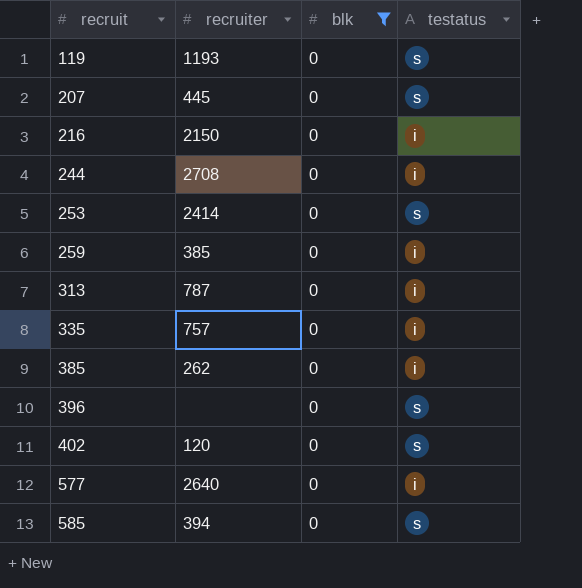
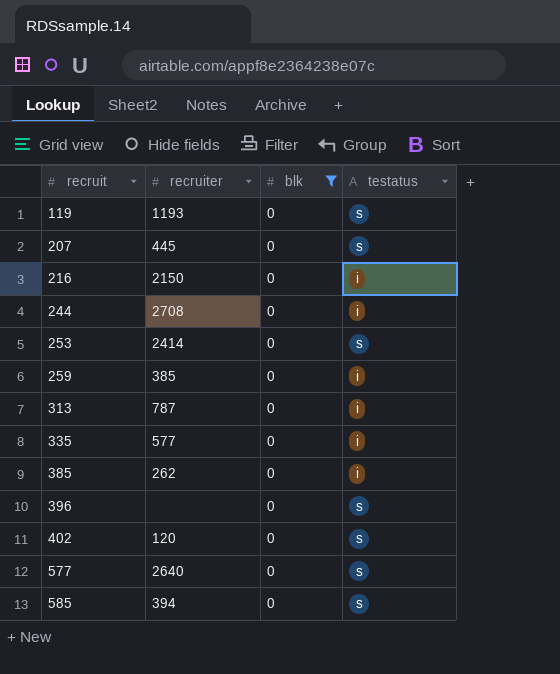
335 | recruiter: 757 -> 577
577 | testatus: i -> s

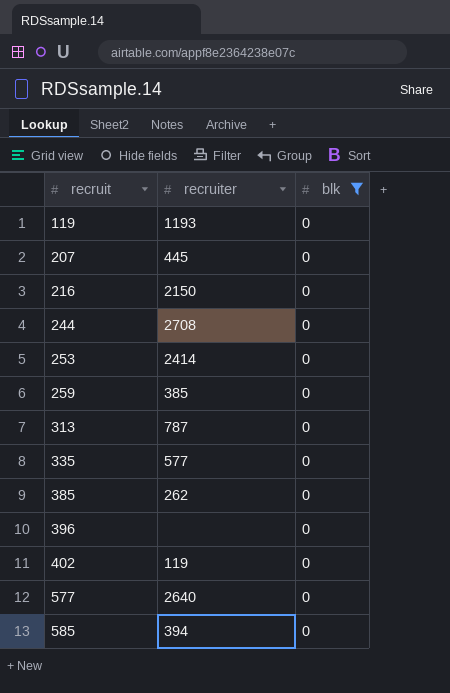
column testatus | position: 4 -> none
402 | recruiter: 120 -> 119

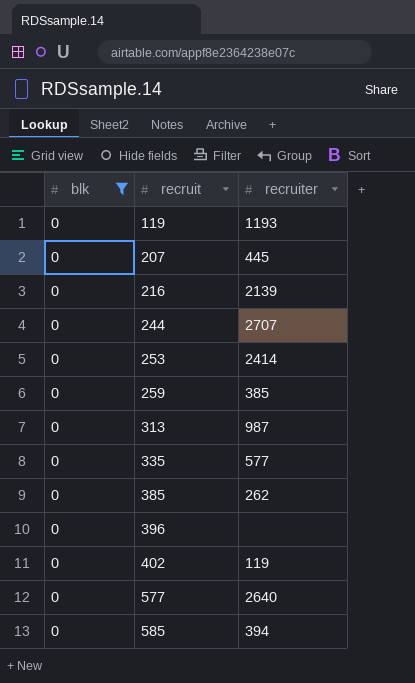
column blk | position: 3 -> 1
216 | recruiter: 2150 -> 2139
244 | recruiter: 2708 -> 2707
313 | recruiter: 787 -> 987

